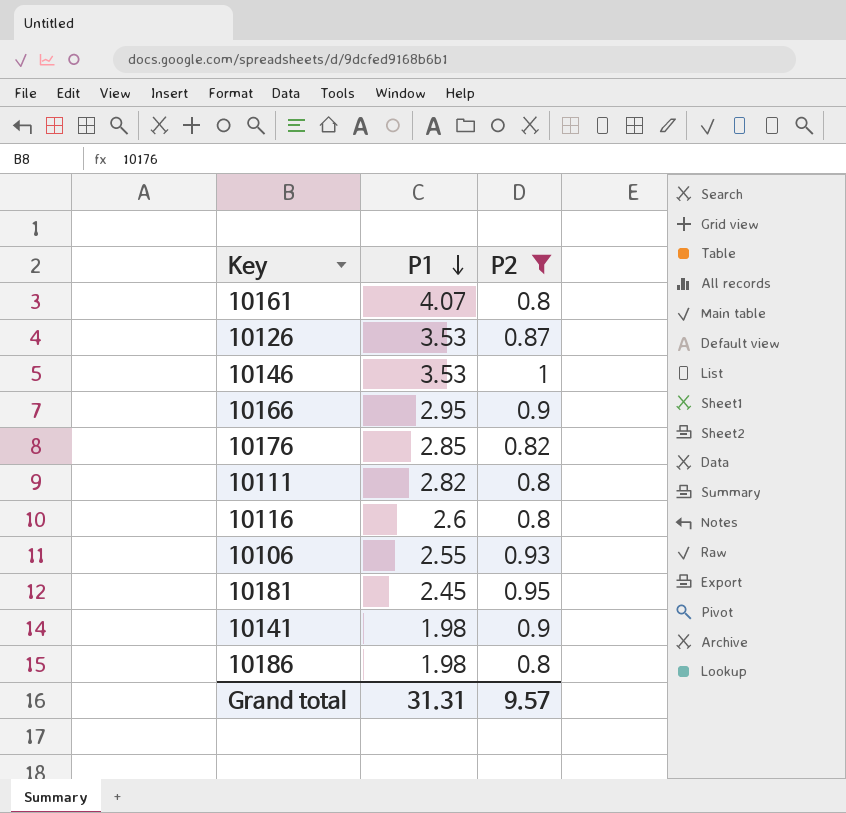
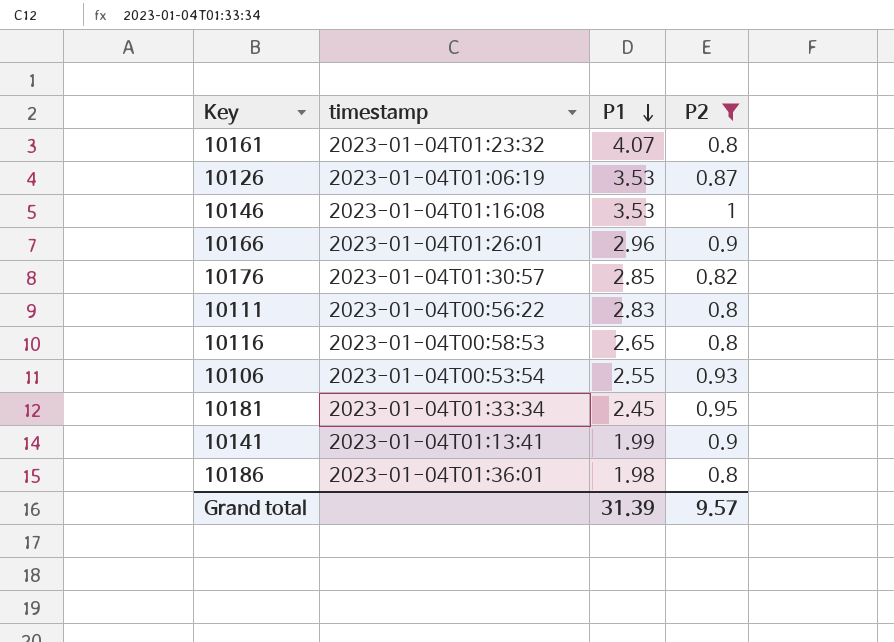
column timestamp | position: none -> 2
10166 | P1: 2.95 -> 2.96
10111 | P1: 2.82 -> 2.83
10116 | P1: 2.6 -> 2.65
10141 | P1: 1.98 -> 1.99
Grand total | P1: 31.31 -> 31.39

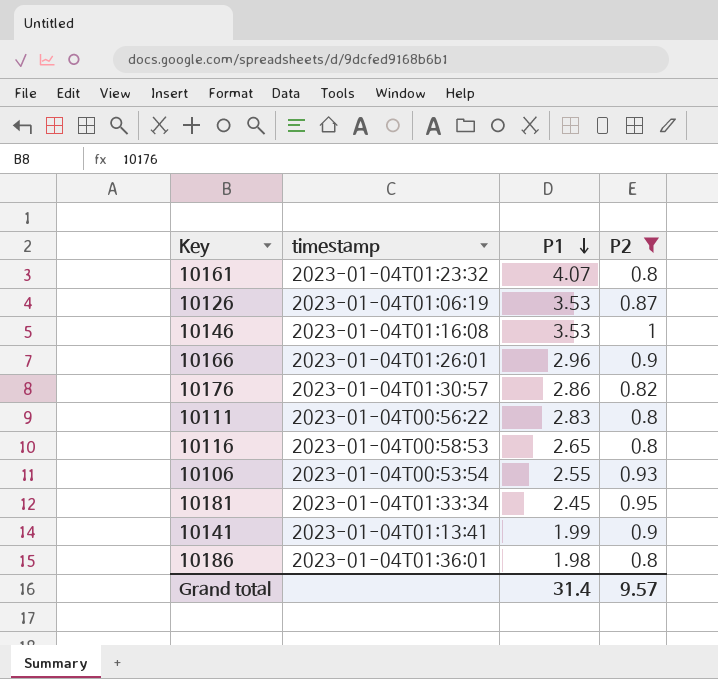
10176 | P1: 2.85 -> 2.86
Grand total | P1: 31.39 -> 31.4

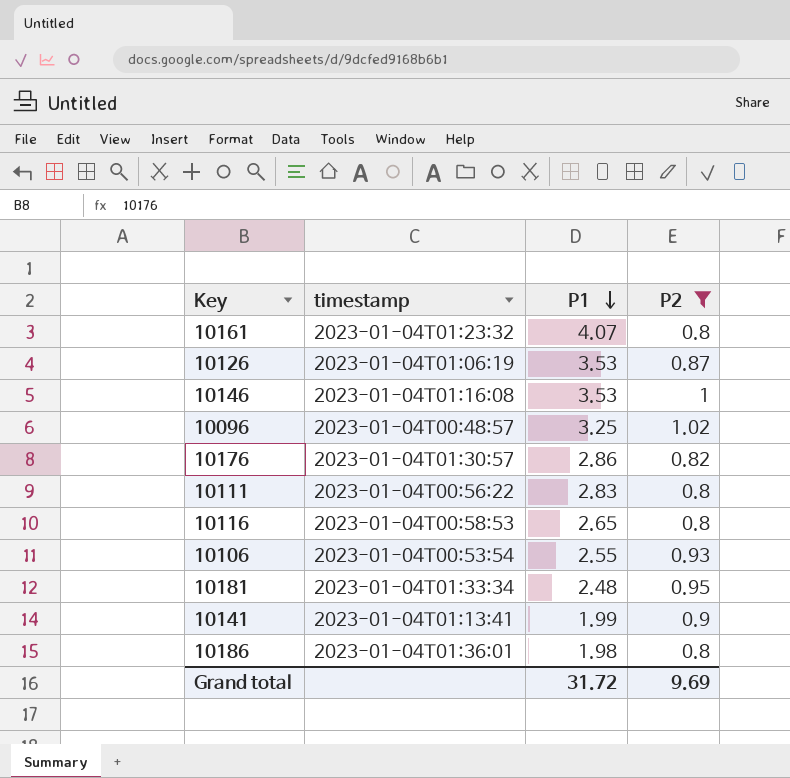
row 10166: 2023-01-04T01:26:01 | 2.96 | 0.9 -> none
row 10096: none -> 2023-01-04T00:48:57 | 3.25 | 1.02
10181 | P1: 2.45 -> 2.48
Grand total | P1: 31.4 -> 31.72
Grand total | P2: 9.57 -> 9.69

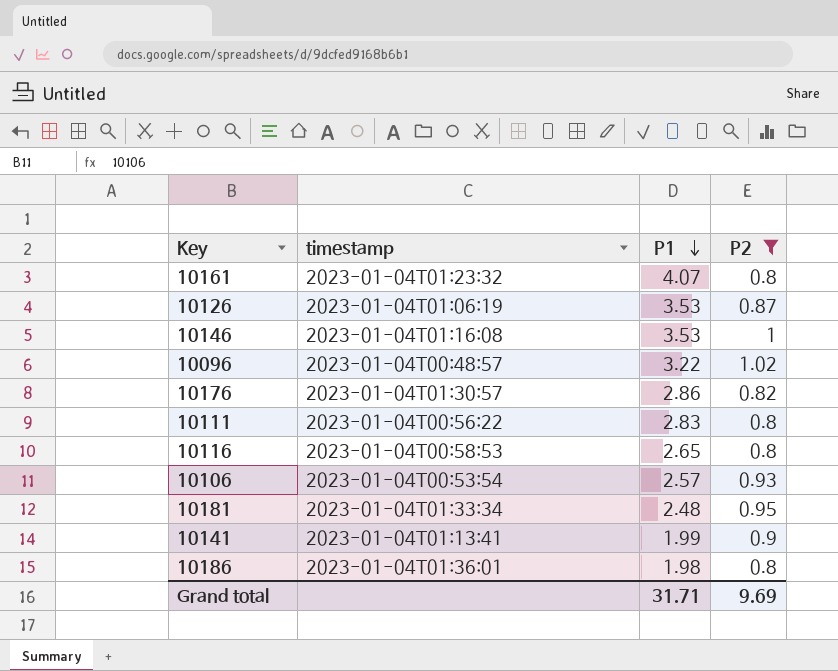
10096 | P1: 3.25 -> 3.22
10106 | P1: 2.55 -> 2.57
Grand total | P1: 31.72 -> 31.71

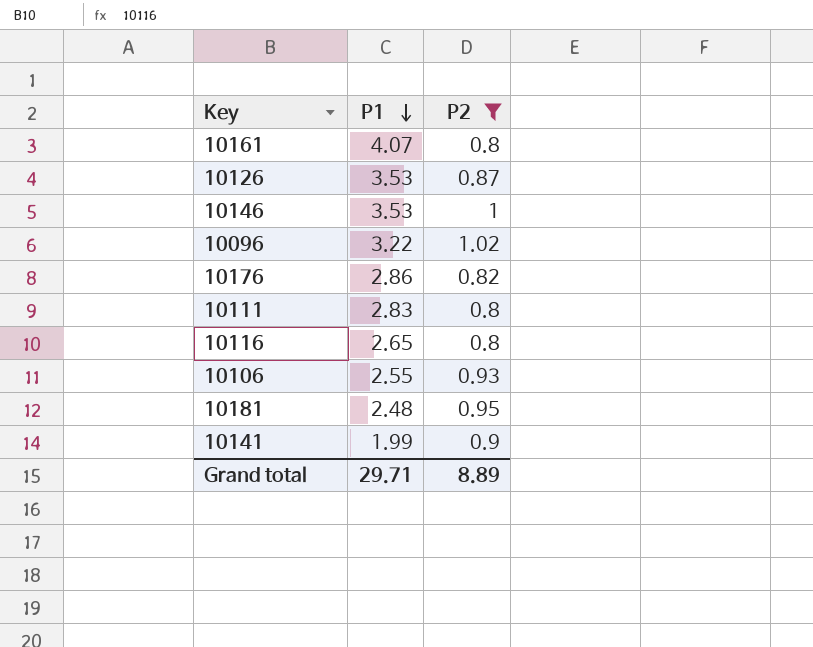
column timestamp | position: 2 -> none
row 10186: 2023-01-04T01:36:01 | 1.98 | 0.8 -> none
10106 | P1: 2.57 -> 2.55
Grand total | P1: 31.71 -> 29.71
Grand total | P2: 9.69 -> 8.89

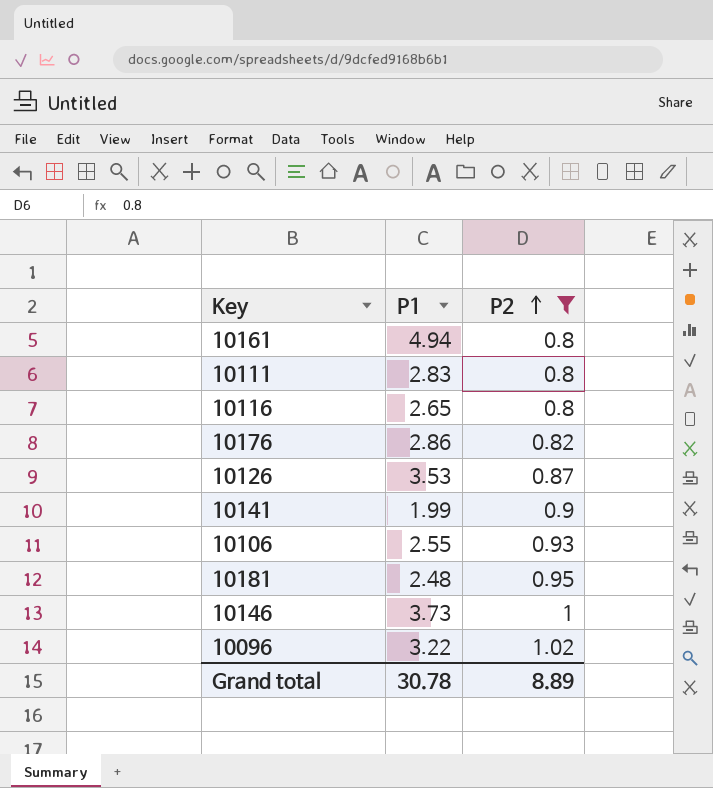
row order: P1 descending -> P2 ascending
10161 | P1: 4.07 -> 4.94
10146 | P1: 3.53 -> 3.73
Grand total | P1: 29.71 -> 30.78

